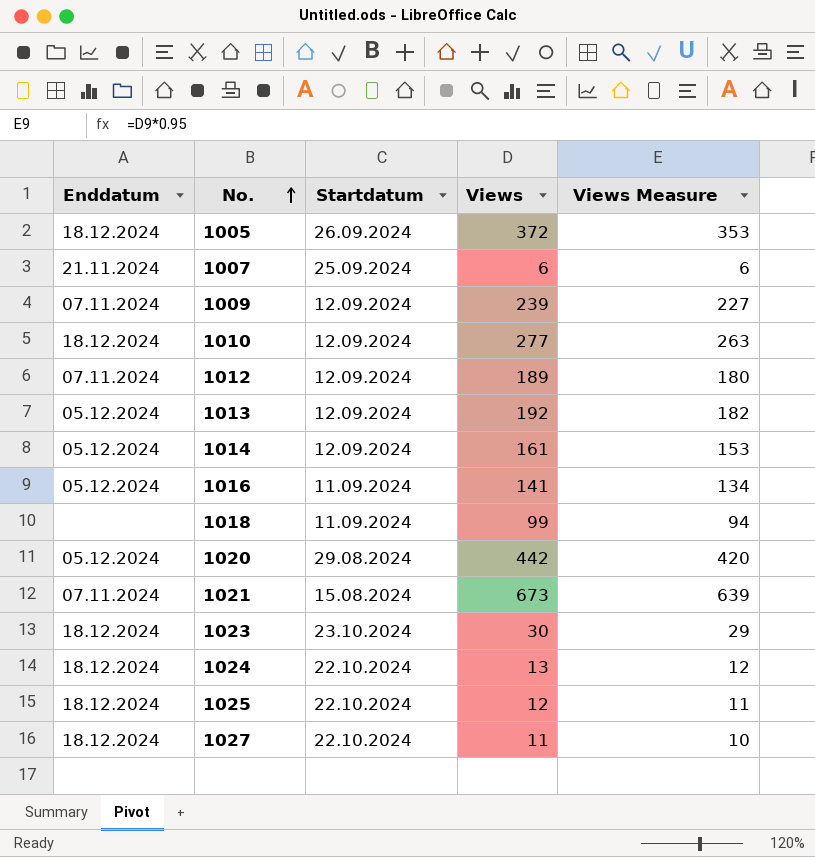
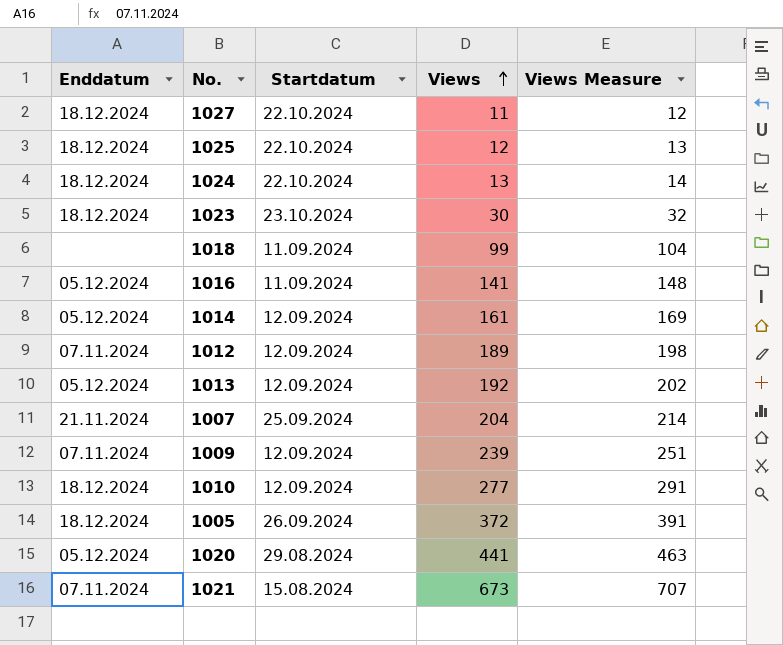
row order: No. ascending -> Views ascending
column Views Measure | formula: [Views] * 0.95 -> [Views] * 1.05
1007 | Views: 6 -> 204
1020 | Views: 442 -> 441

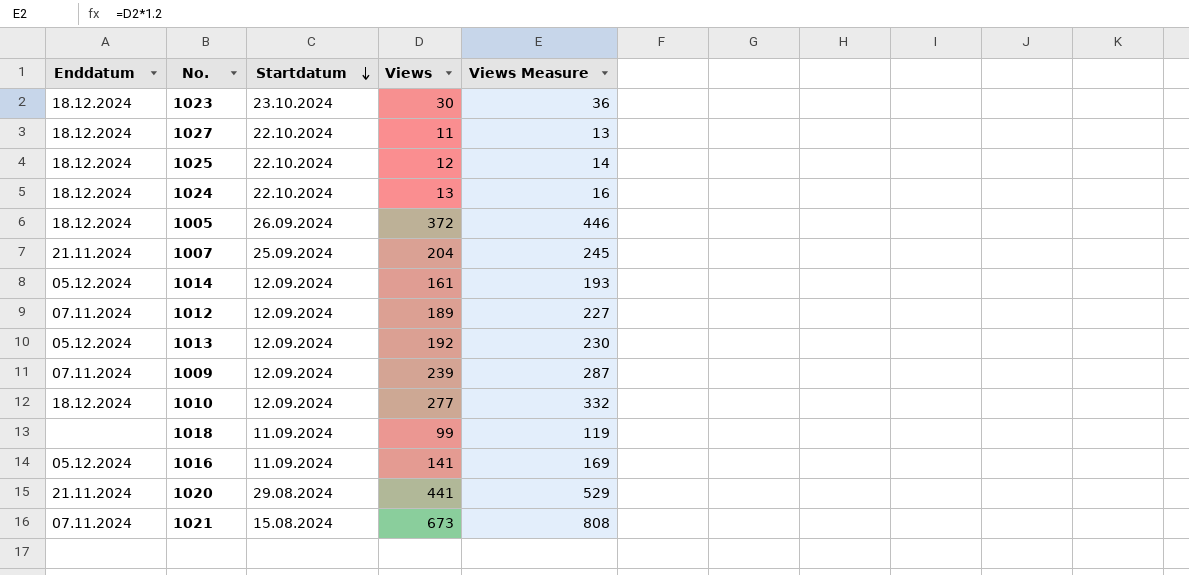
row order: Views ascending -> Startdatum descending
column Views Measure | formula: [Views] * 1.05 -> [Views] * 1.2
1020 | Enddatum: 05.12.2024 -> 21.11.2024

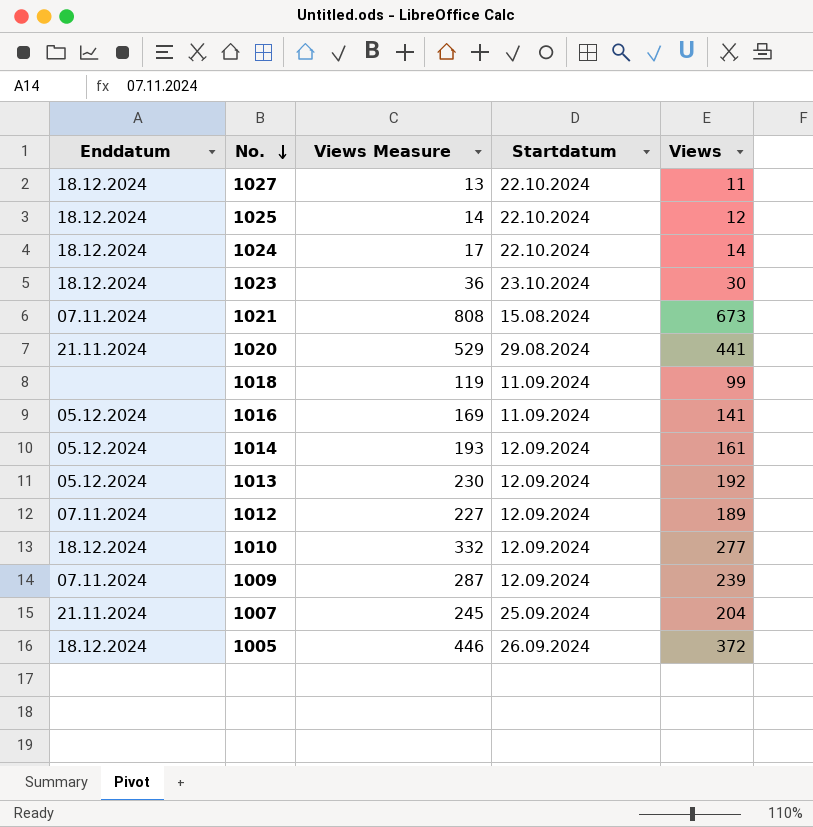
row order: Startdatum descending -> No. descending
column Views Measure | position: 5 -> 3
1024 | Views Measure: 16 -> 17
1024 | Views: 13 -> 14

